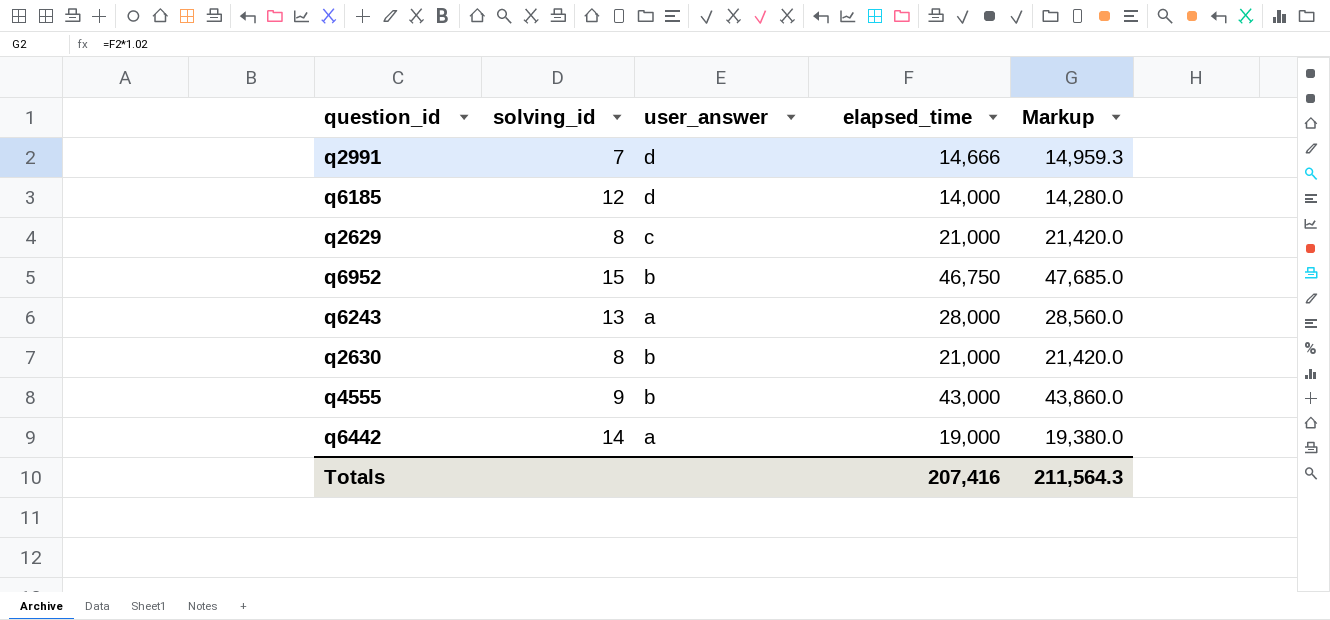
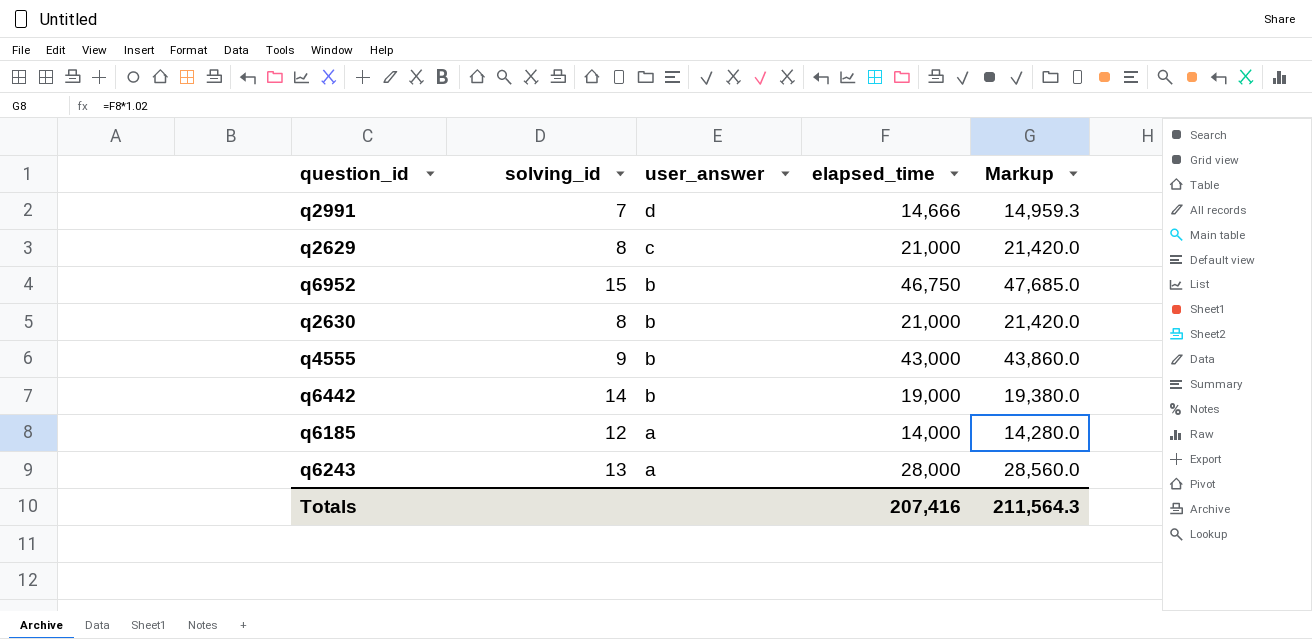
row order: none -> user_answer descending
q6442 | user_answer: a -> b
q6185 | user_answer: d -> a

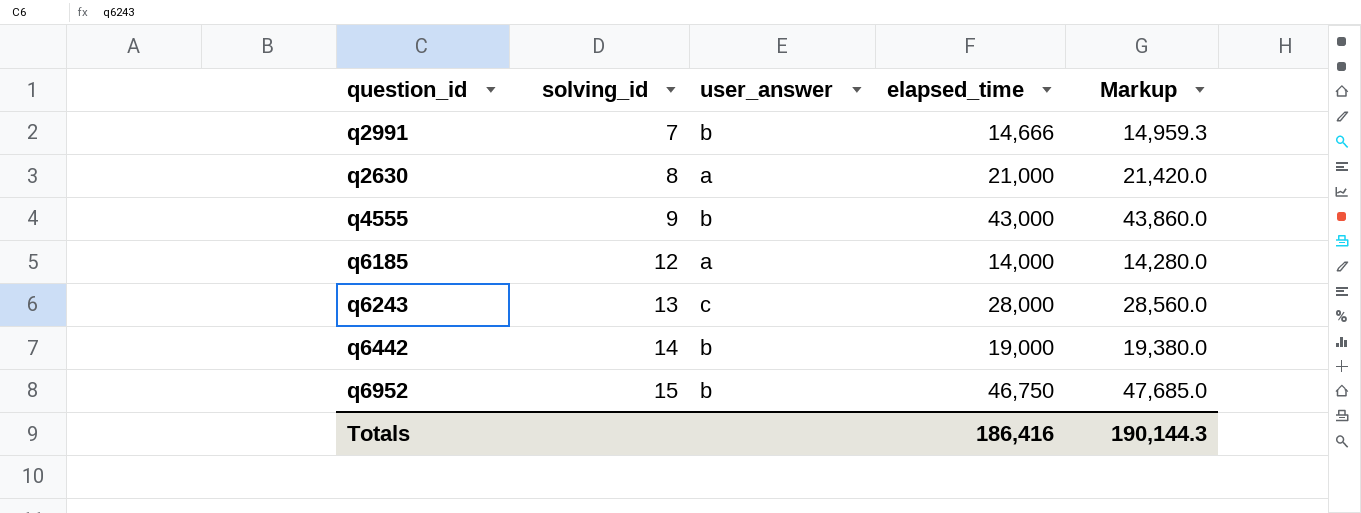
row order: user_answer descending -> solving_id ascending
row q2629: 8 | c | 21,000 | 21,420.0 -> none
q2991 | user_answer: d -> b
q2630 | user_answer: b -> a
q6243 | user_answer: a -> c
Totals | elapsed_time: 207,416 -> 186,416
Totals | Markup: 211,564.3 -> 190,144.3

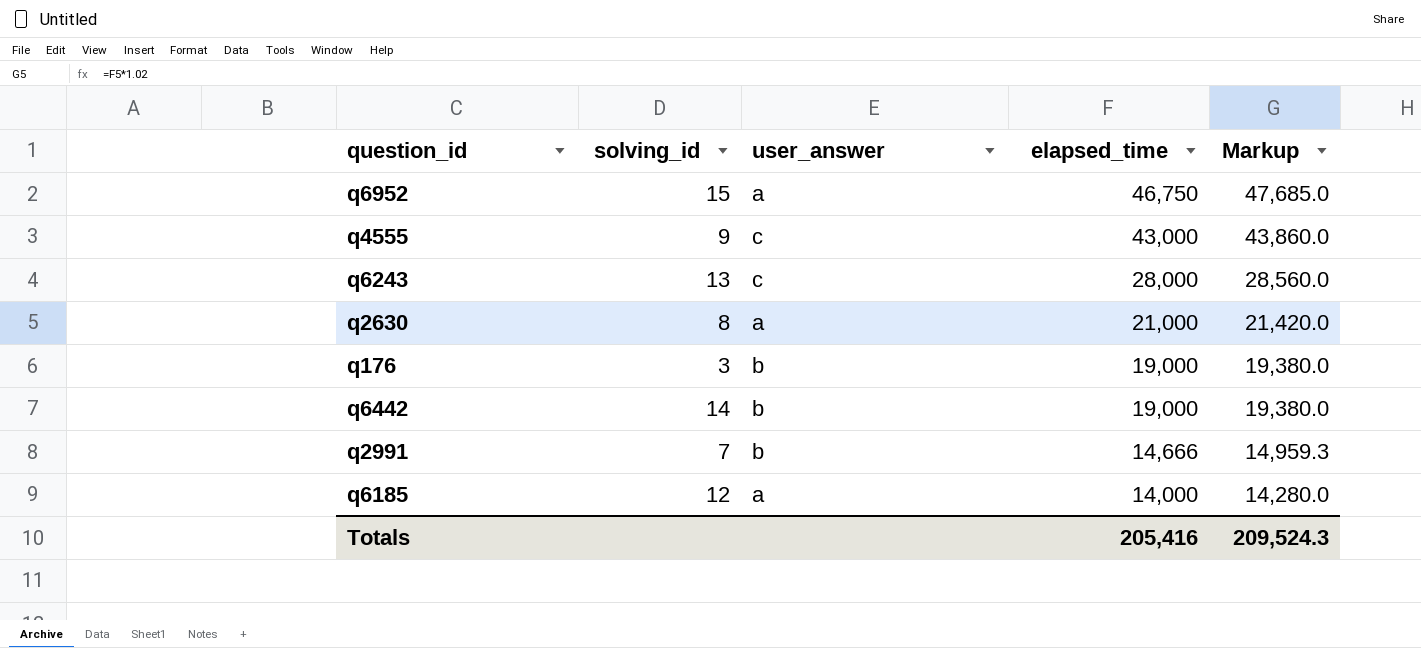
row order: solving_id ascending -> elapsed_time descending
q6952 | user_answer: b -> a
q4555 | user_answer: b -> c
row q176: none -> 3 | b | 19,000 | 19,380.0
Totals | elapsed_time: 186,416 -> 205,416
Totals | Markup: 190,144.3 -> 209,524.3

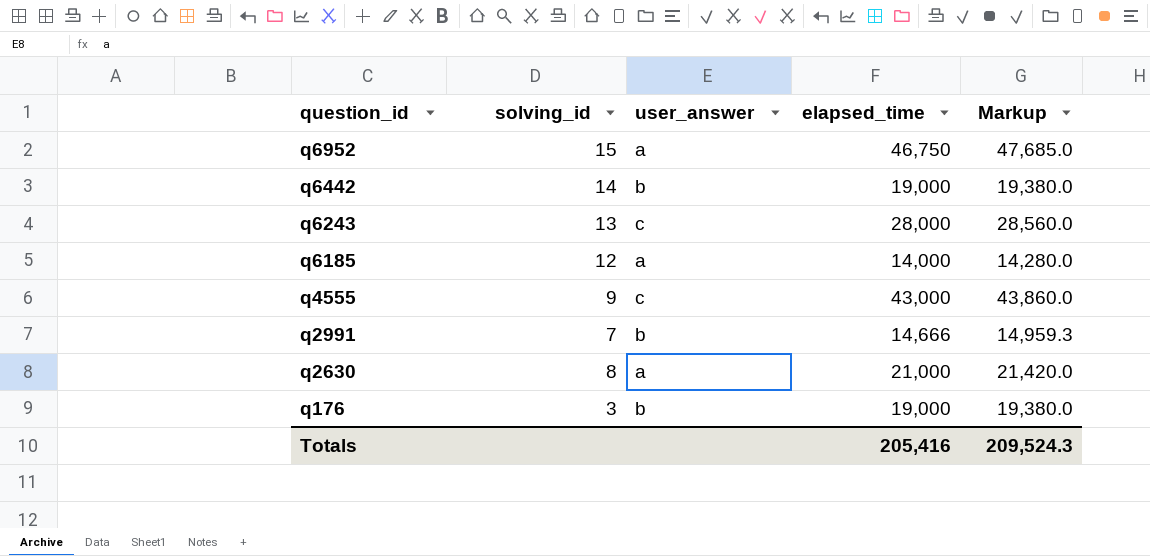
row order: elapsed_time descending -> question_id descending

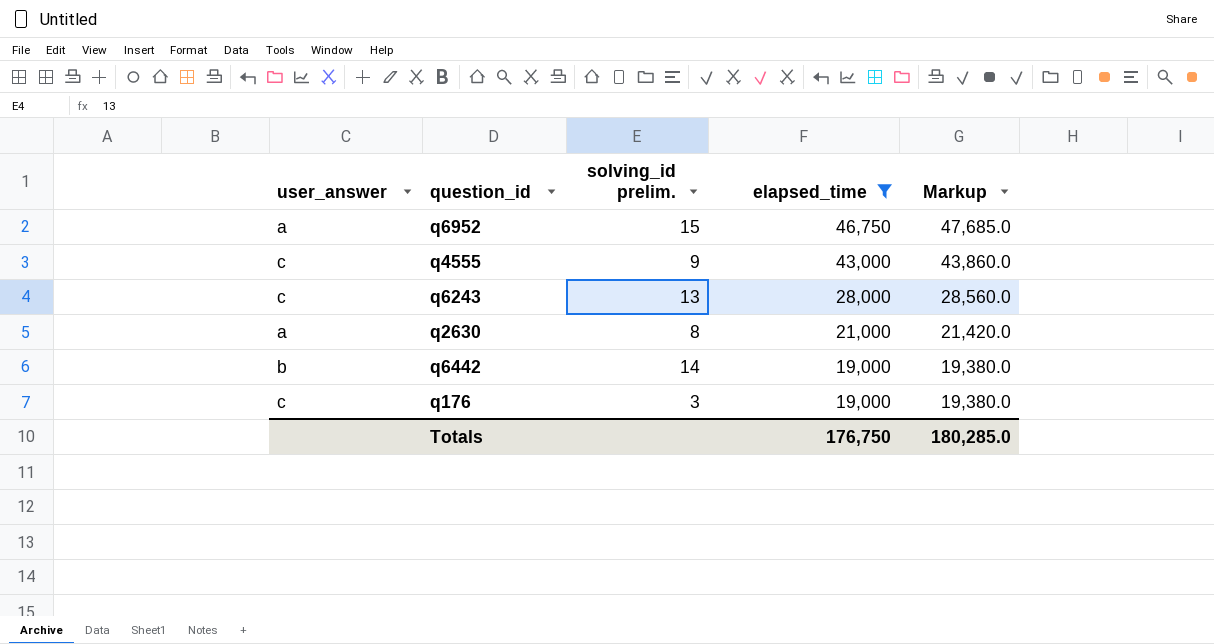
filter: none -> elapsed_time >= 19,000
row order: question_id descending -> elapsed_time descending
column user_answer | position: 3 -> 1
column name: solving_id -> solving_id prelim.
q176 | user_answer: b -> c
Totals | elapsed_time: 205,416 -> 176,750
Totals | Markup: 209,524.3 -> 180,285.0

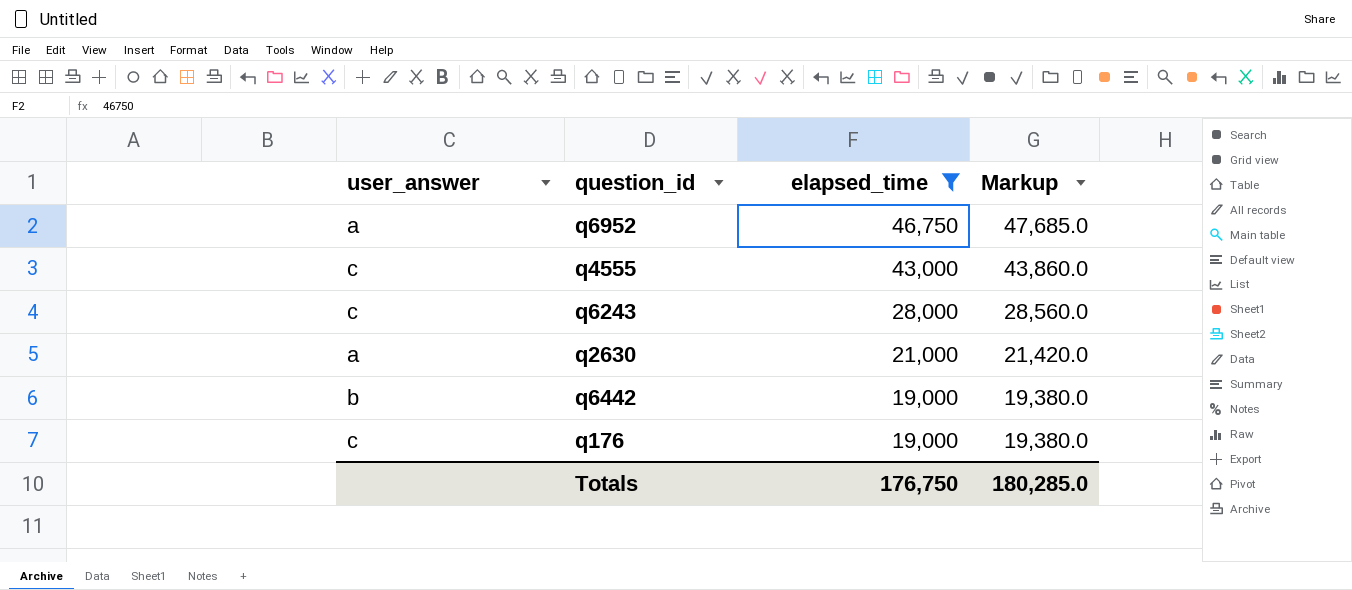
column solving_id prelim. | position: 3 -> none

